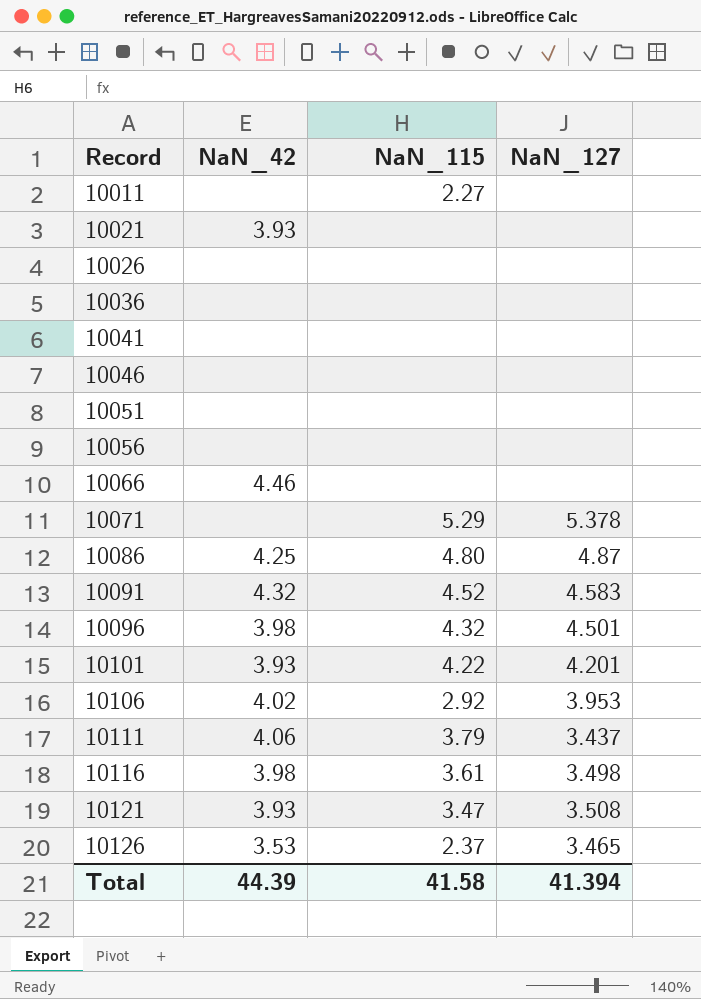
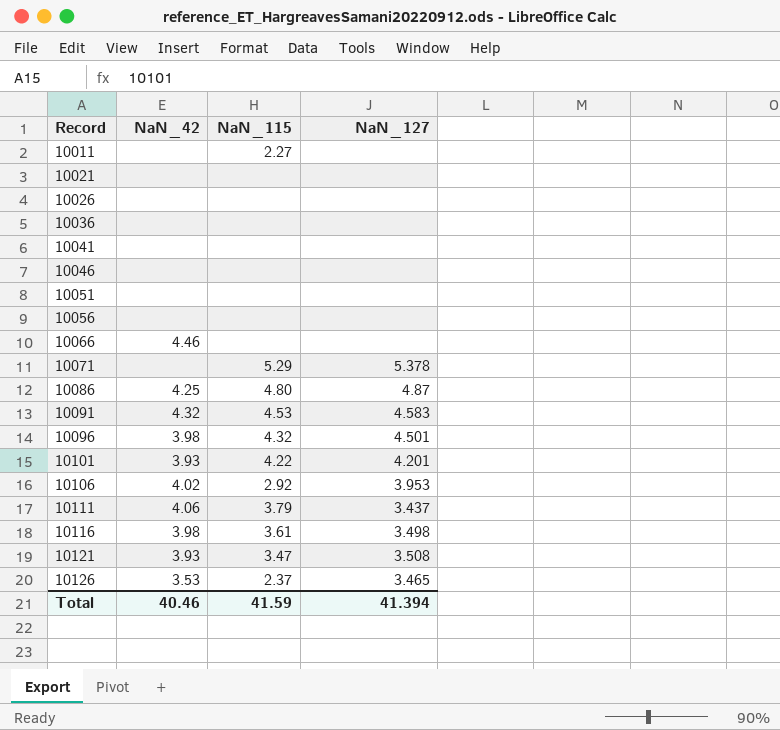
10021 | NaN_42: 3.93 -> none
10091 | NaN_115: 4.52 -> 4.53
Total | NaN_42: 44.39 -> 40.46
Total | NaN_115: 41.58 -> 41.59

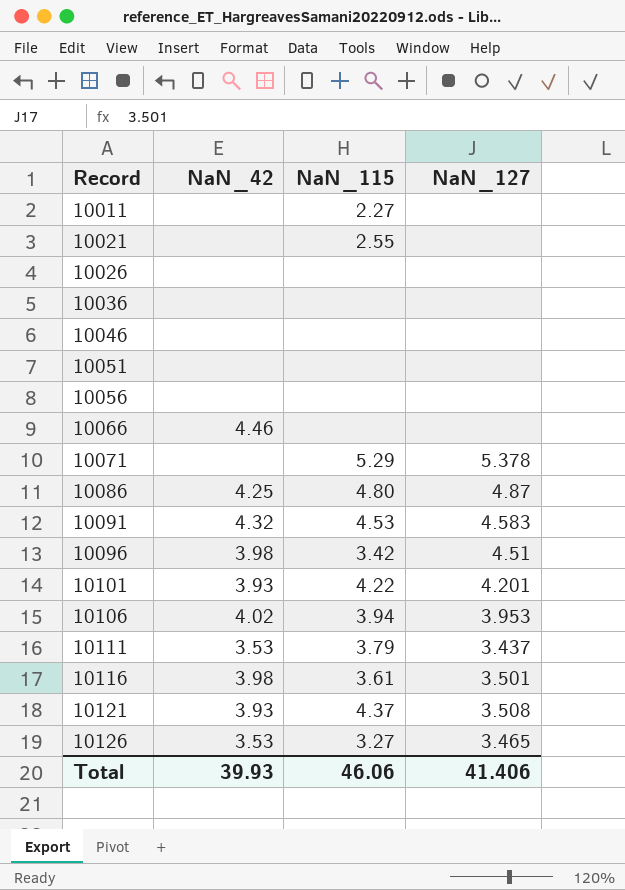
row 10041: none | none | none -> none
10021 | NaN_115: none -> 2.55
10096 | NaN_115: 4.32 -> 3.42
10096 | NaN_127: 4.501 -> 4.51
10106 | NaN_115: 2.92 -> 3.94
10111 | NaN_42: 4.06 -> 3.53
10116 | NaN_127: 3.498 -> 3.501
10121 | NaN_115: 3.47 -> 4.37
10126 | NaN_115: 2.37 -> 3.27
Total | NaN_42: 40.46 -> 39.93
Total | NaN_115: 41.59 -> 46.06
Total | NaN_127: 41.394 -> 41.406

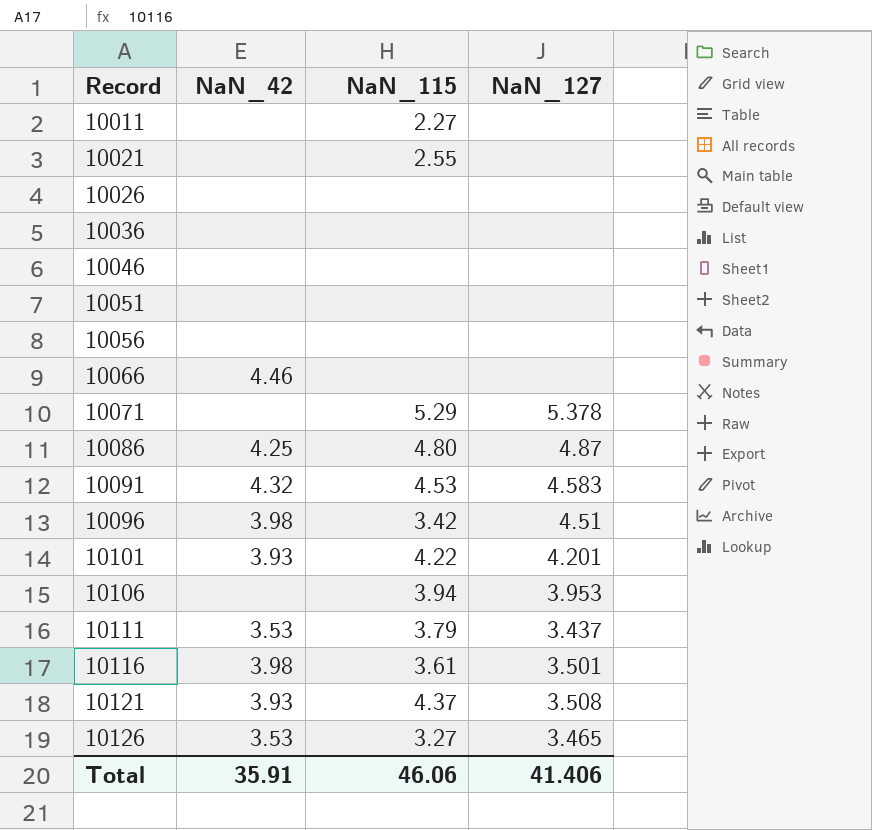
10106 | NaN_42: 4.02 -> none
Total | NaN_42: 39.93 -> 35.91

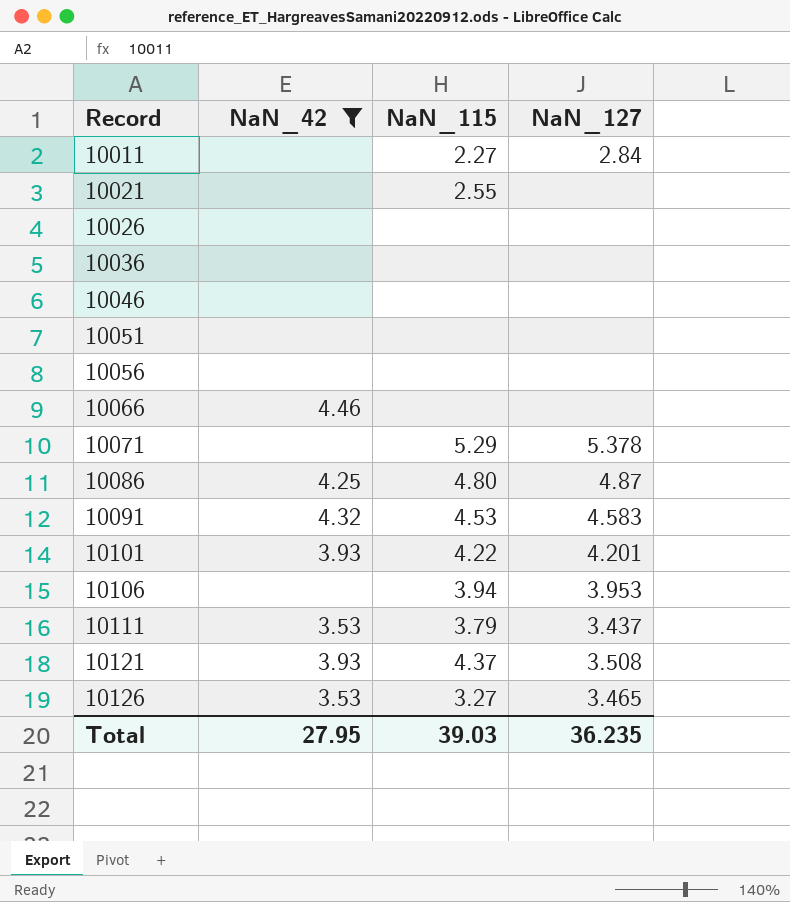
filter: none -> NaN_42 != 3.98
10011 | NaN_127: none -> 2.84
Total | NaN_42: 35.91 -> 27.95
Total | NaN_115: 46.06 -> 39.03
Total | NaN_127: 41.406 -> 36.235

